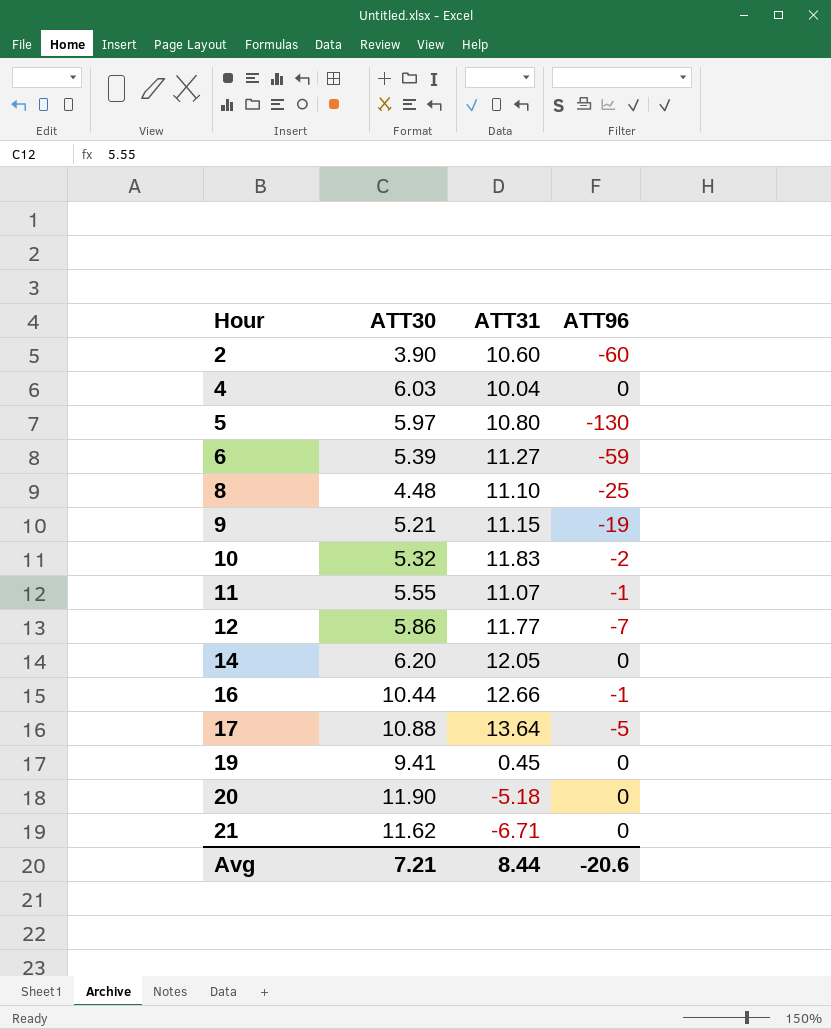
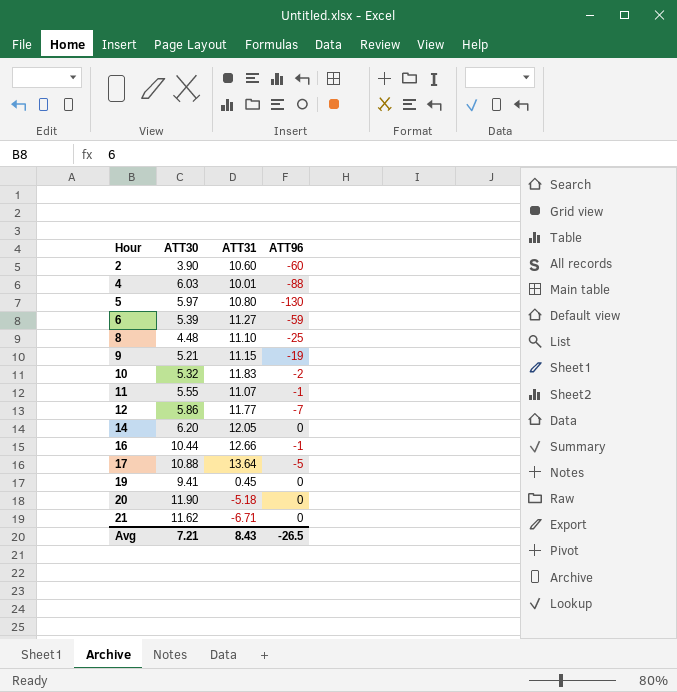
4 | ATT31: 10.04 -> 10.01
4 | ATT96: 0 -> -88
Avg | ATT31: 8.44 -> 8.43
Avg | ATT96: -20.6 -> -26.5

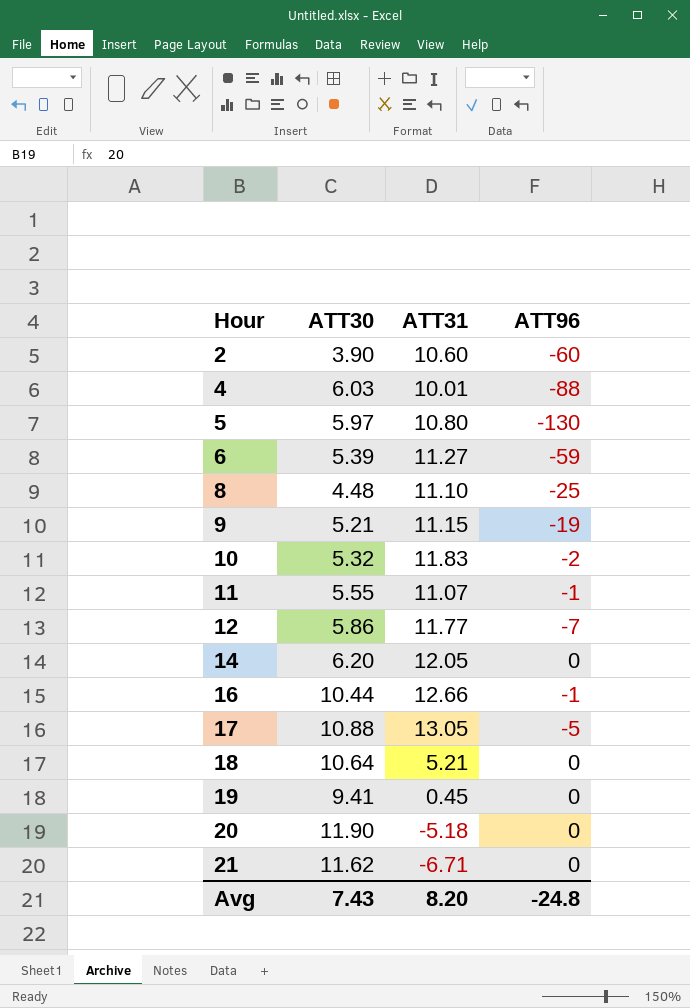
17 | ATT31: 13.64 -> 13.05
row 18: none -> 10.64 | 5.21 | 0
Avg | ATT30: 7.21 -> 7.43
Avg | ATT31: 8.43 -> 8.20
Avg | ATT96: -26.5 -> -24.8

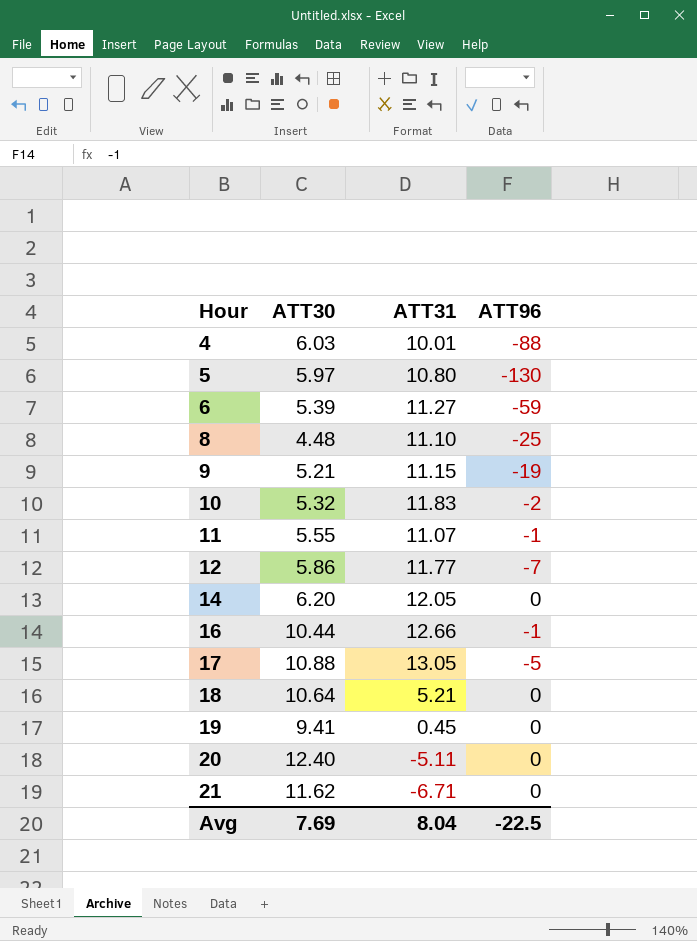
row 2: 3.90 | 10.60 | -60 -> none
20 | ATT30: 11.90 -> 12.40
20 | ATT31: -5.18 -> -5.11
Avg | ATT30: 7.43 -> 7.69
Avg | ATT31: 8.20 -> 8.04
Avg | ATT96: -24.8 -> -22.5

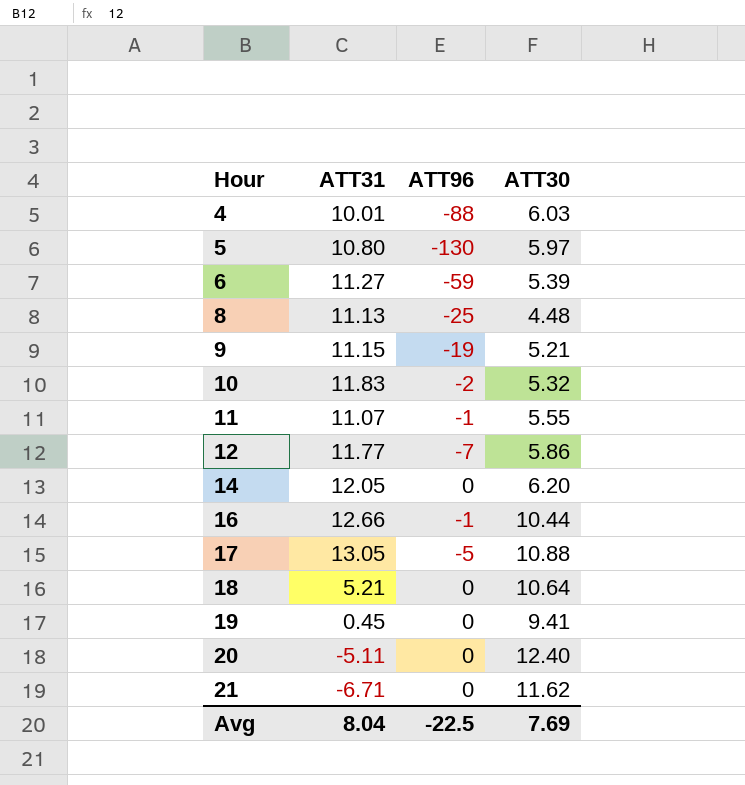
column ATT30 | position: 2 -> 4
8 | ATT31: 11.10 -> 11.13

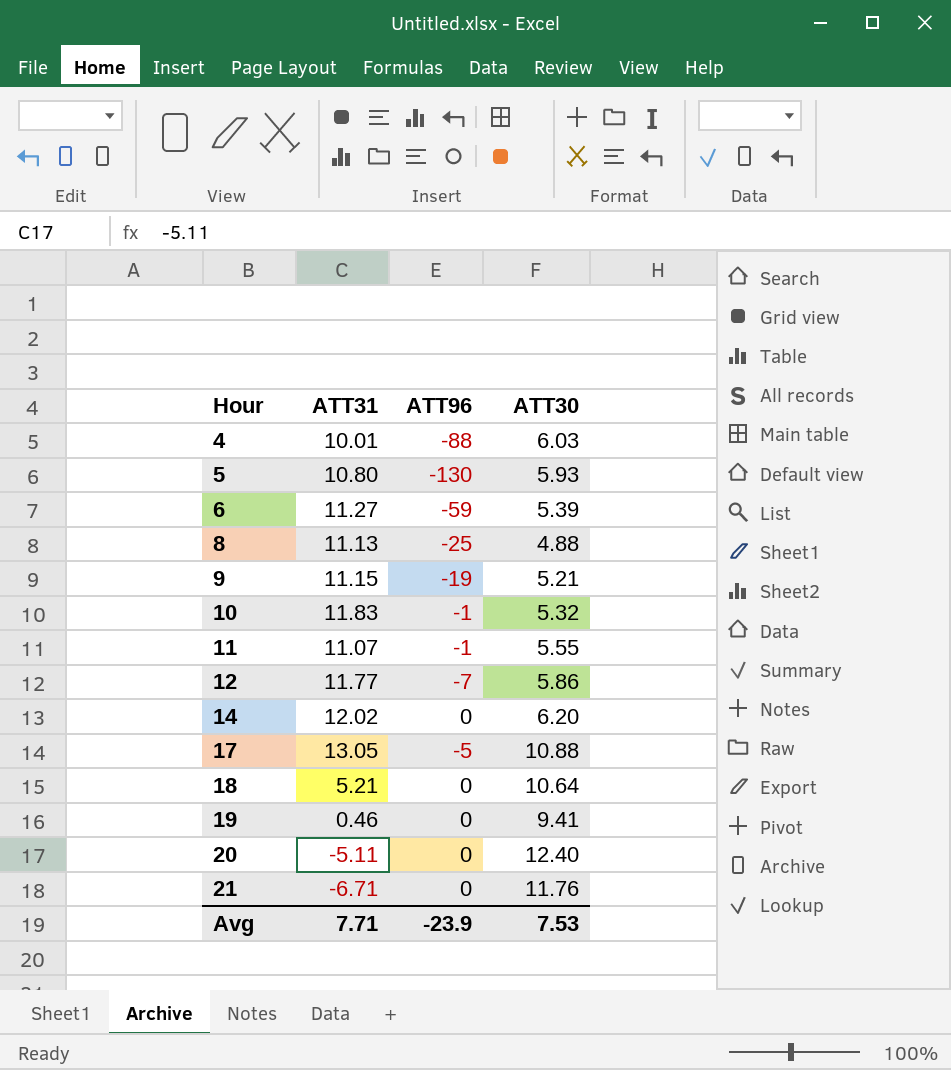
row 16: 12.66 | -1 | 10.44 -> none
5 | ATT30: 5.97 -> 5.93
8 | ATT30: 4.48 -> 4.88
10 | ATT96: -2 -> -1
14 | ATT31: 12.05 -> 12.02
19 | ATT31: 0.45 -> 0.46
21 | ATT30: 11.62 -> 11.76
Avg | ATT31: 8.04 -> 7.71
Avg | ATT96: -22.5 -> -23.9
Avg | ATT30: 7.69 -> 7.53

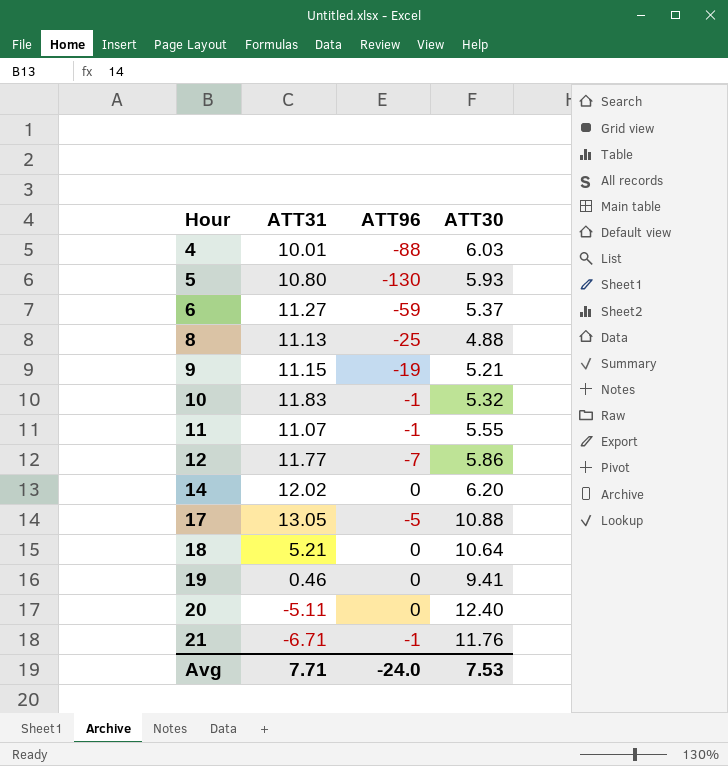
6 | ATT30: 5.39 -> 5.37
21 | ATT96: 0 -> -1
Avg | ATT96: -23.9 -> -24.0

